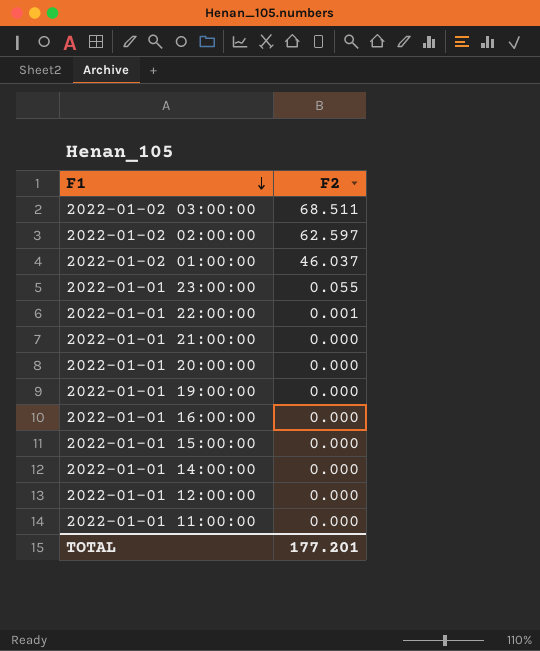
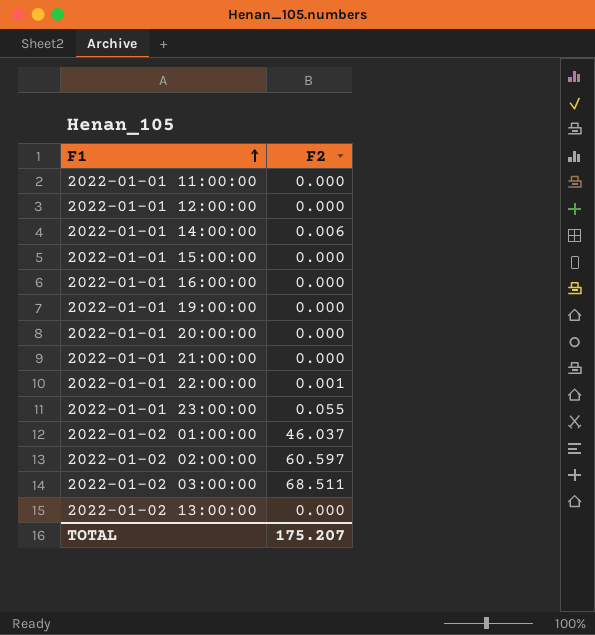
row order: F1 descending -> F1 ascending
2022-01-01 14:00:00 | F2: 0.000 -> 0.006
2022-01-02 02:00:00 | F2: 62.597 -> 60.597
row 2022-01-02 13:00:00: none -> 0.000
TOTAL | F2: 177.201 -> 175.207

